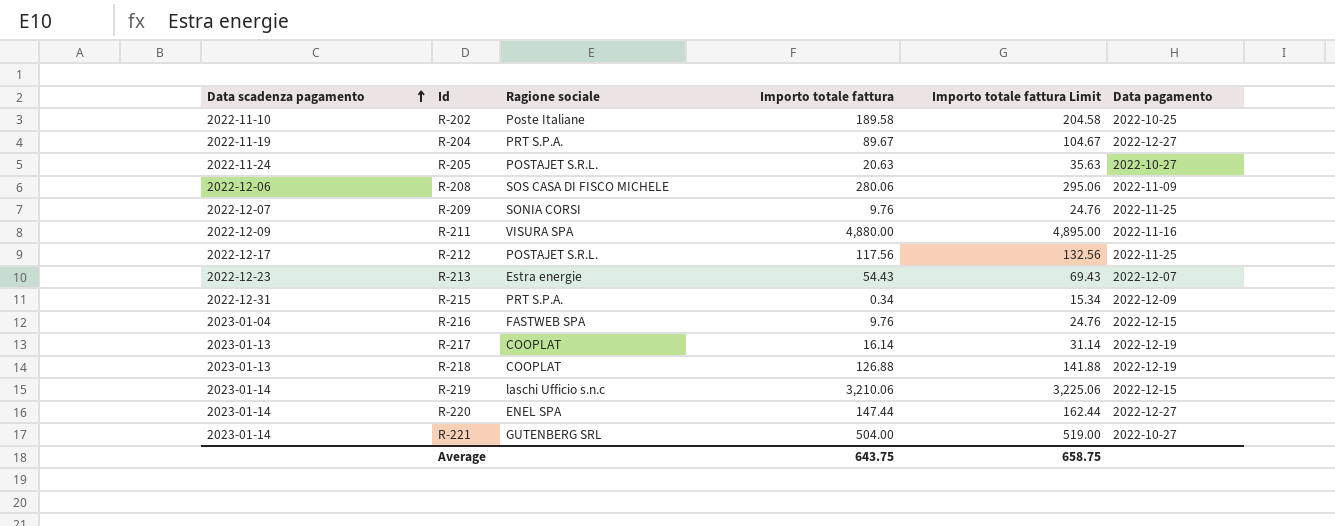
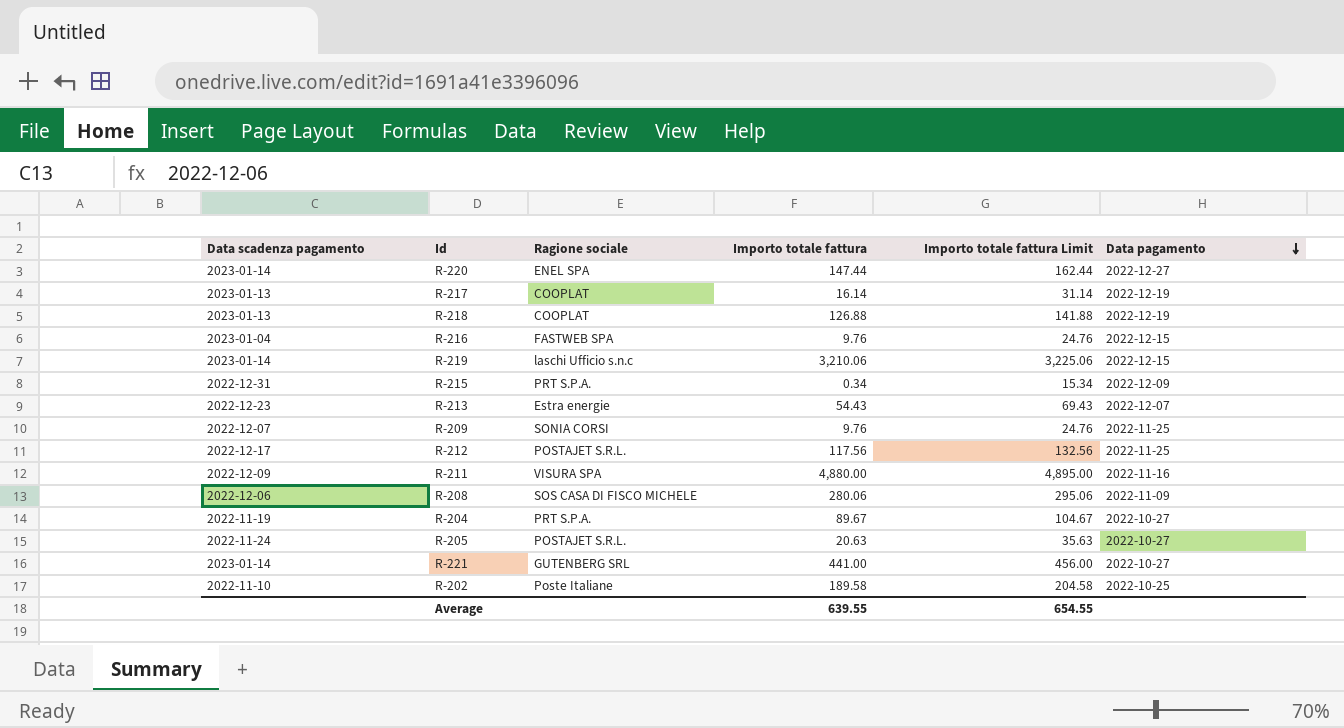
row order: Data scadenza pagamento ascending -> Data pagamento descending
R-204 | Data pagamento: 2022-12-27 -> 2022-10-27
R-221 | Importo totale fattura: 504.00 -> 441.00
R-221 | Importo totale fattura Limit: 519.00 -> 456.00
Average | Importo totale fattura: 643.75 -> 639.55
Average | Importo totale fattura Limit: 658.75 -> 654.55

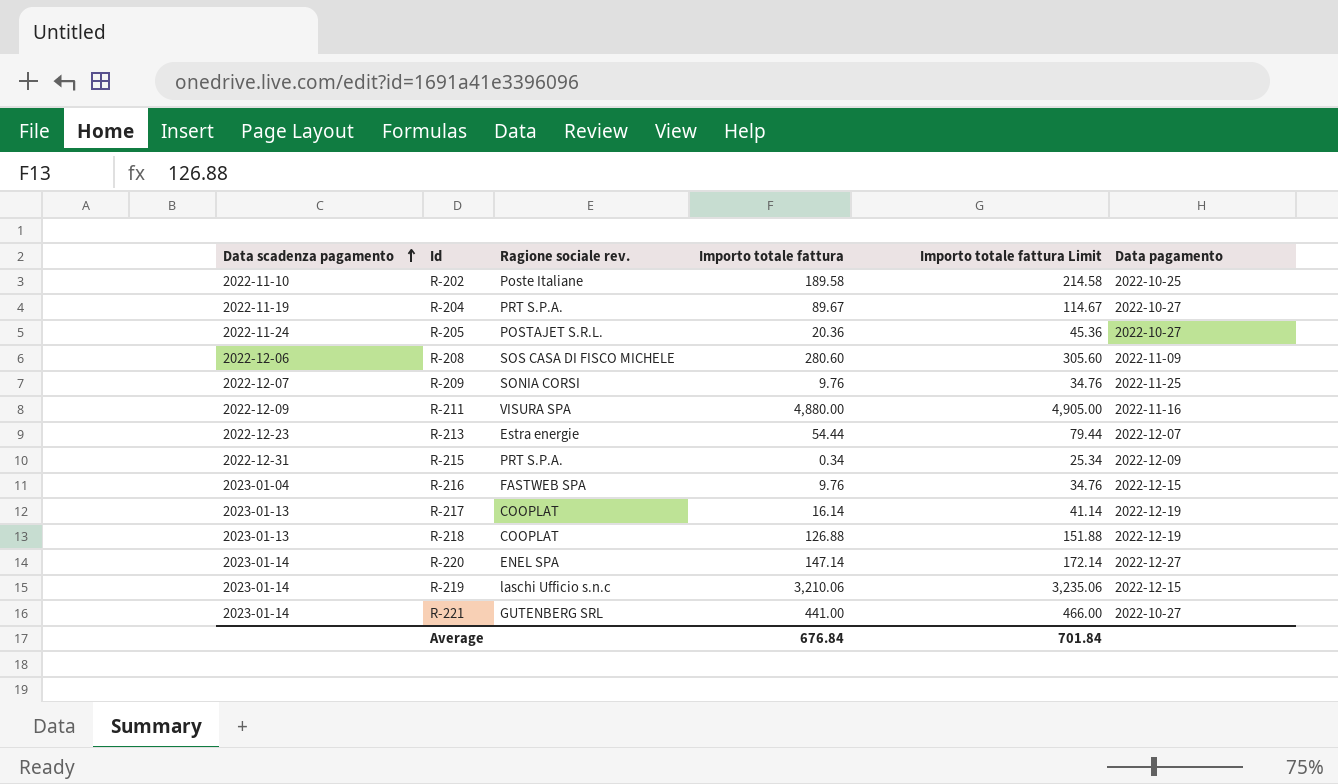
row order: Data pagamento descending -> Data scadenza pagamento ascending
column name: Ragione sociale -> Ragione sociale rev.
column Importo totale fattura Limit | formula: [Importo totale fattura] + 15 -> [Importo totale fattura] + 25
row R-212: 2022-12-17 | POSTAJET S.R.L. | 117.56 | 132.56 | 2022-11-25 -> none
R-205 | Importo totale fattura: 20.63 -> 20.36
R-208 | Importo totale fattura: 280.06 -> 280.60
R-213 | Importo totale fattura: 54.43 -> 54.44
R-220 | Importo totale fattura: 147.44 -> 147.14
Average | Importo totale fattura: 639.55 -> 676.84
Average | Importo totale fattura Limit: 654.55 -> 701.84

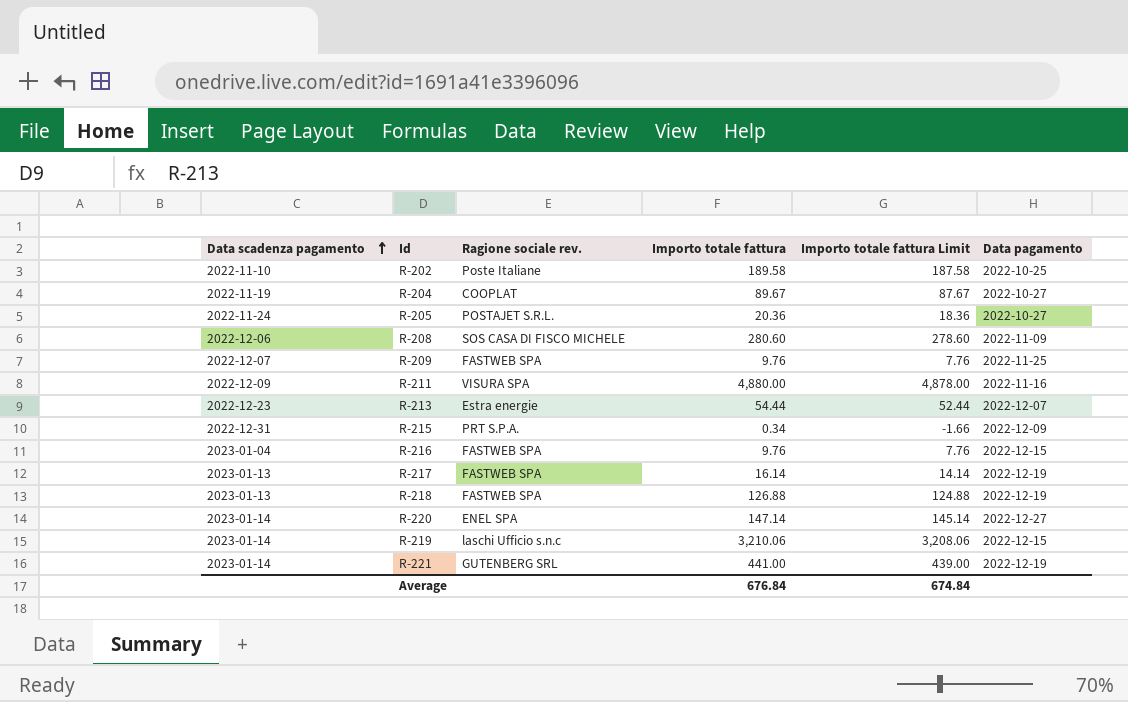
column Importo totale fattura Limit | formula: [Importo totale fattura] + 25 -> [Importo totale fattura] - 2
R-204 | Ragione sociale rev.: PRT S.P.A. -> COOPLAT
R-209 | Ragione sociale rev.: SONIA CORSI -> FASTWEB SPA
R-217 | Ragione sociale rev.: COOPLAT -> FASTWEB SPA
R-218 | Ragione sociale rev.: COOPLAT -> FASTWEB SPA
R-221 | Data pagamento: 2022-10-27 -> 2022-12-19
Average | Importo totale fattura Limit: 701.84 -> 674.84

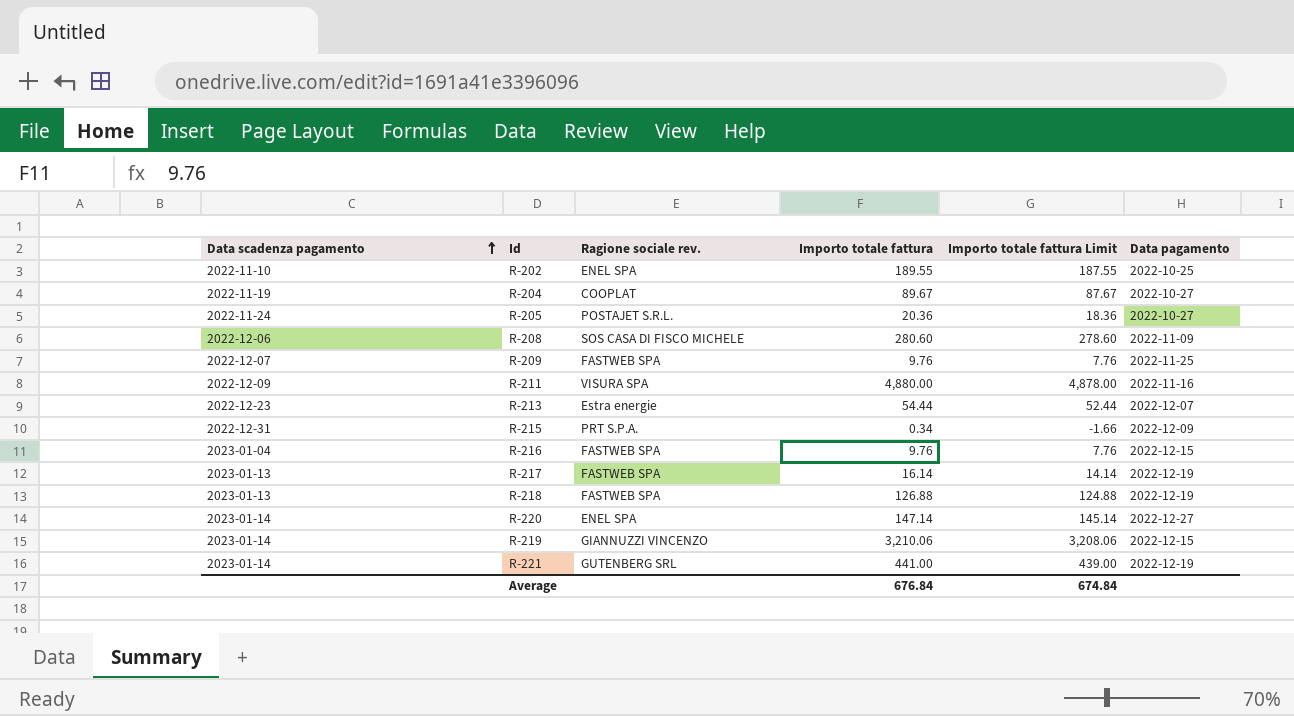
R-202 | Ragione sociale rev.: Poste Italiane -> ENEL SPA
R-202 | Importo totale fattura: 189.58 -> 189.55
R-202 | Importo totale fattura Limit: 187.58 -> 187.55
R-219 | Ragione sociale rev.: laschi Ufficio s.n.c -> GIANNUZZI VINCENZO

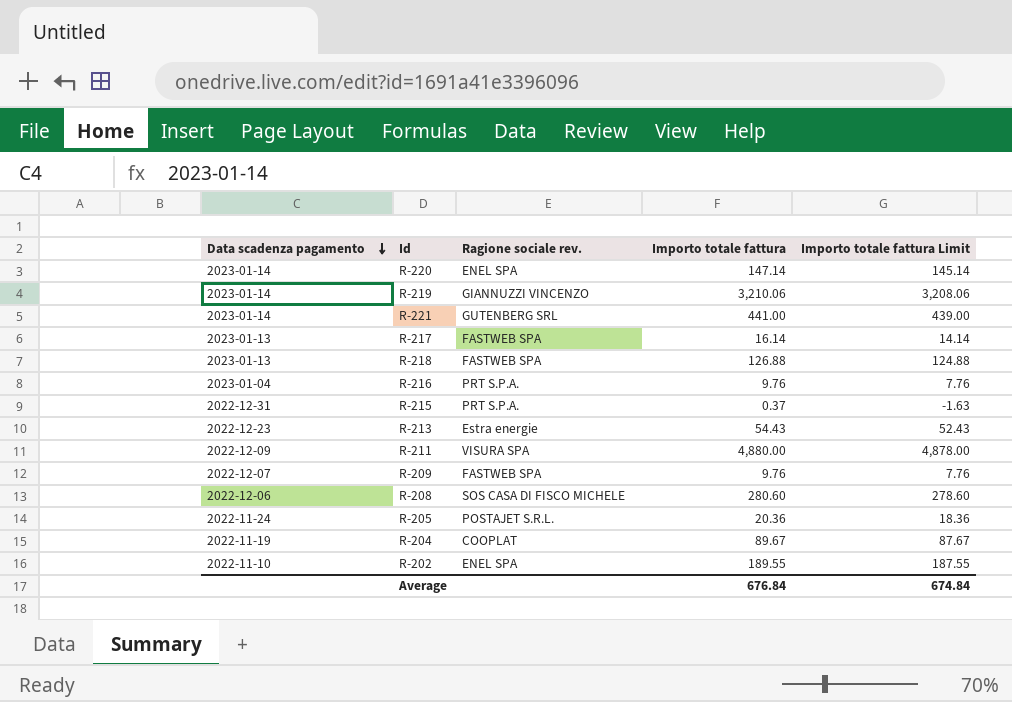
row order: Data scadenza pagamento ascending -> Data scadenza pagamento descending
column Data pagamento | position: 6 -> none
R-216 | Ragione sociale rev.: FASTWEB SPA -> PRT S.P.A.
R-215 | Importo totale fattura: 0.34 -> 0.37
R-215 | Importo totale fattura Limit: -1.66 -> -1.63
R-213 | Importo totale fattura: 54.44 -> 54.43
R-213 | Importo totale fattura Limit: 52.44 -> 52.43

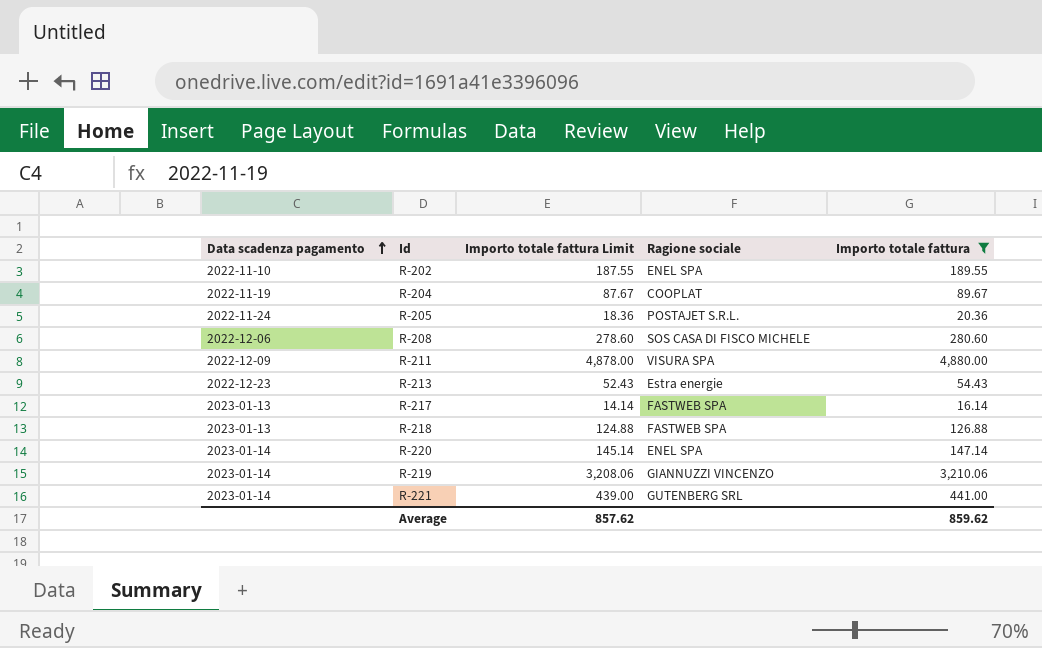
filter: none -> Importo totale fattura >= 16.14
row order: Data scadenza pagamento descending -> Data scadenza pagamento ascending
column Importo totale fattura Limit | position: 5 -> 3
column name: Ragione sociale rev. -> Ragione sociale
Average | Importo totale fattura Limit: 674.84 -> 857.62
Average | Importo totale fattura: 676.84 -> 859.62

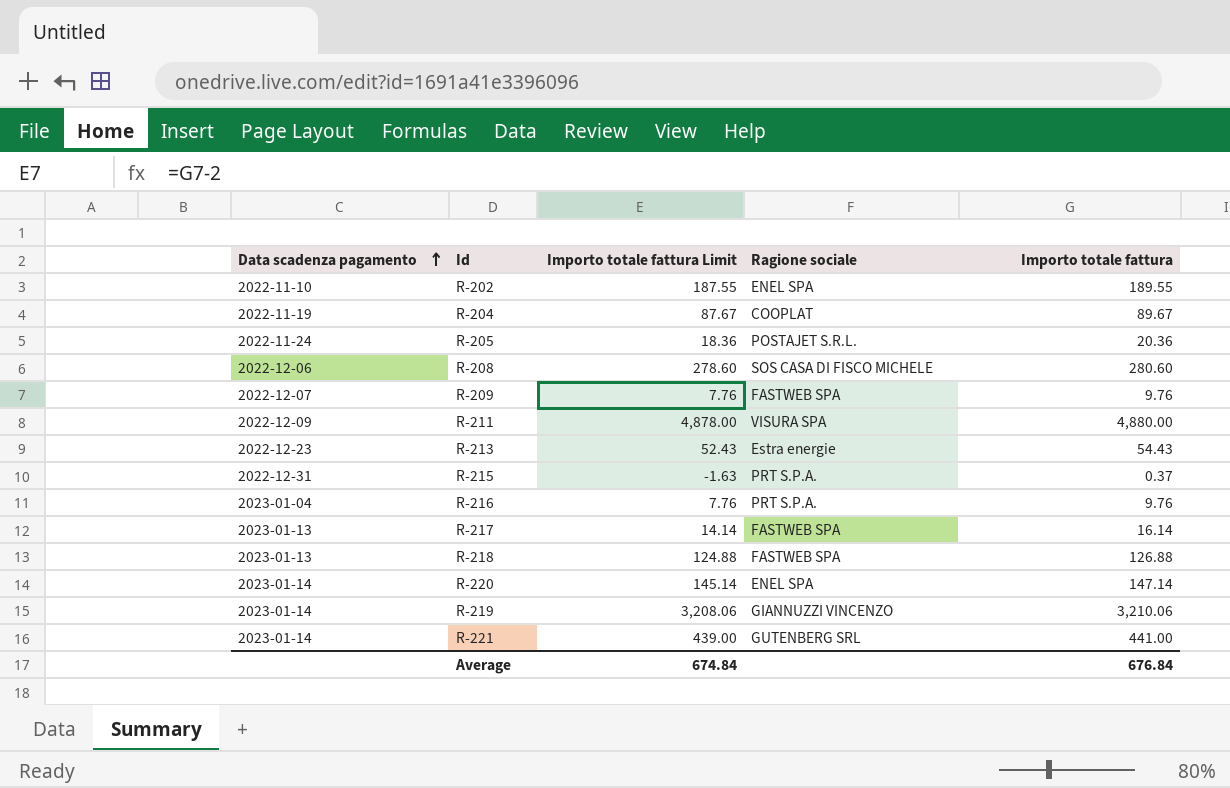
filter: Importo totale fattura >= 16.14 -> none
Average | Importo totale fattura Limit: 857.62 -> 674.84
Average | Importo totale fattura: 859.62 -> 676.84

